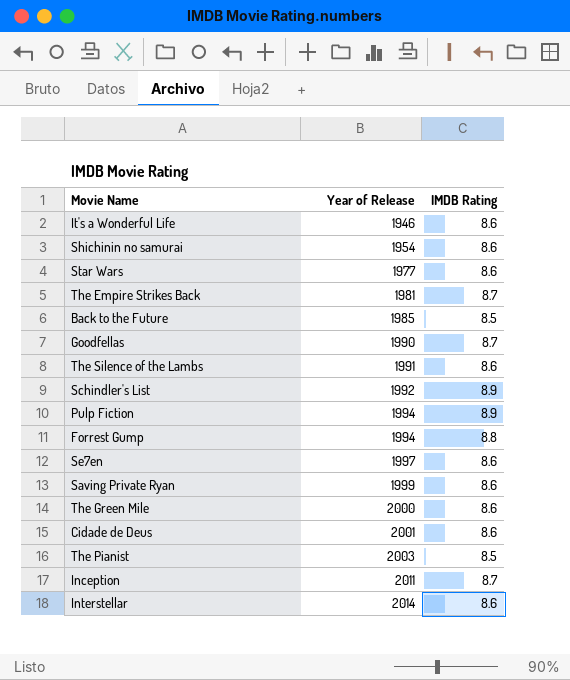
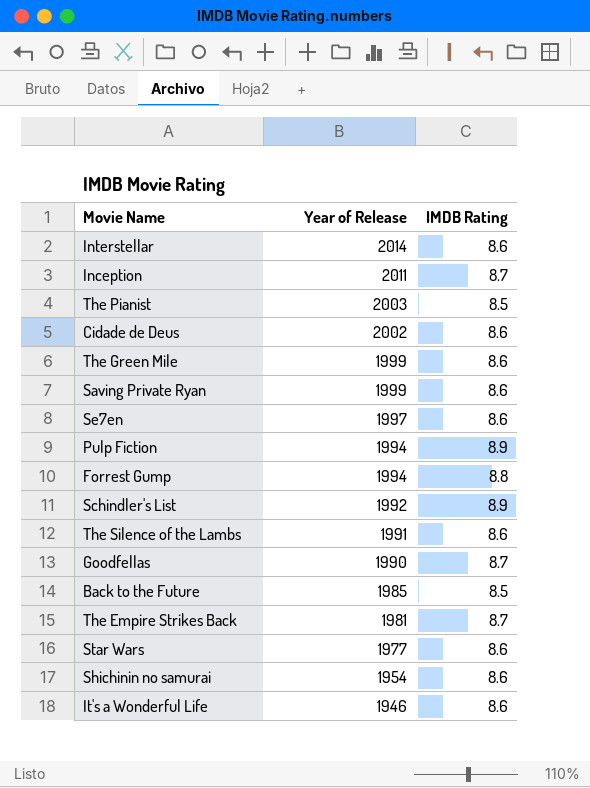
row order: Year of Release ascending -> Year of Release descending
Cidade de Deus | Year of Release: 2001 -> 2002
The Green Mile | Year of Release: 2000 -> 1999

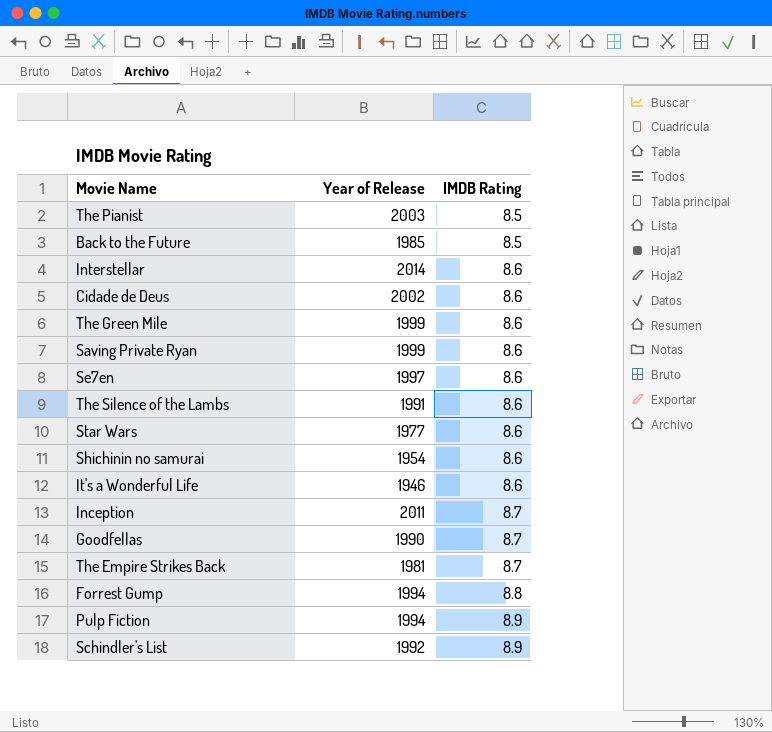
row order: Year of Release descending -> IMDB Rating ascending

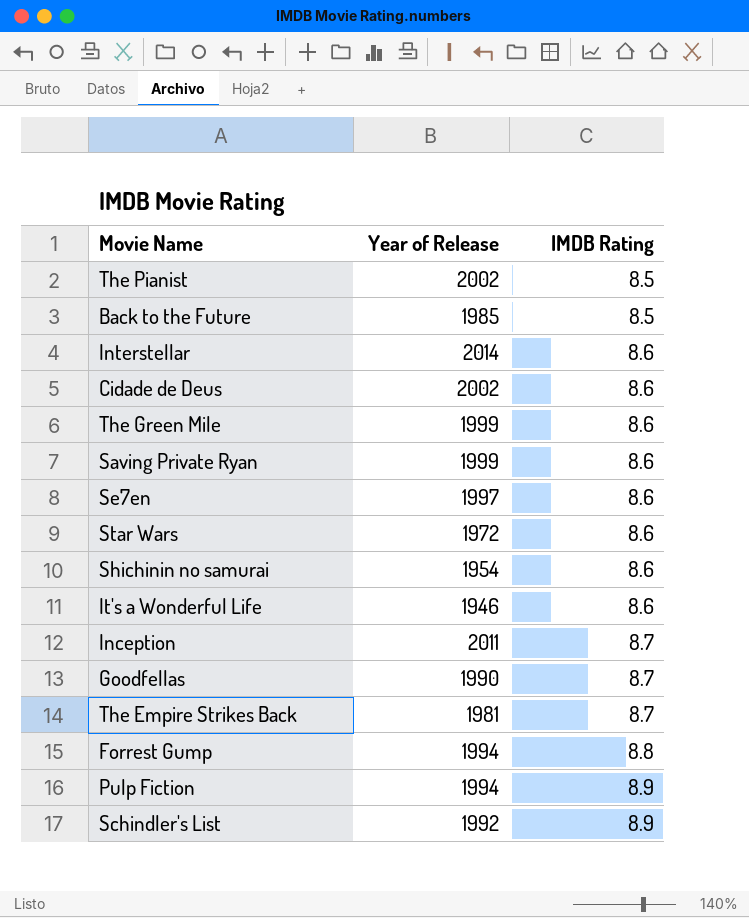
row The Silence of the Lambs: 1991 | 8.6 -> none
The Pianist | Year of Release: 2003 -> 2002
Star Wars | Year of Release: 1977 -> 1972

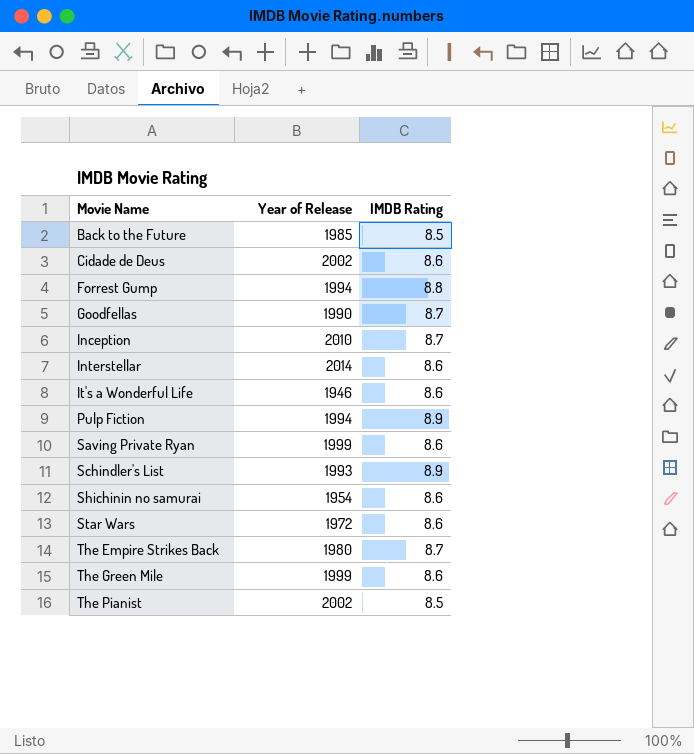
row order: IMDB Rating ascending -> Movie Name ascending
row Se7en: 1997 | 8.6 -> none
Inception | Year of Release: 2011 -> 2010
Schindler's List | Year of Release: 1992 -> 1993
The Empire Strikes Back | Year of Release: 1981 -> 1980

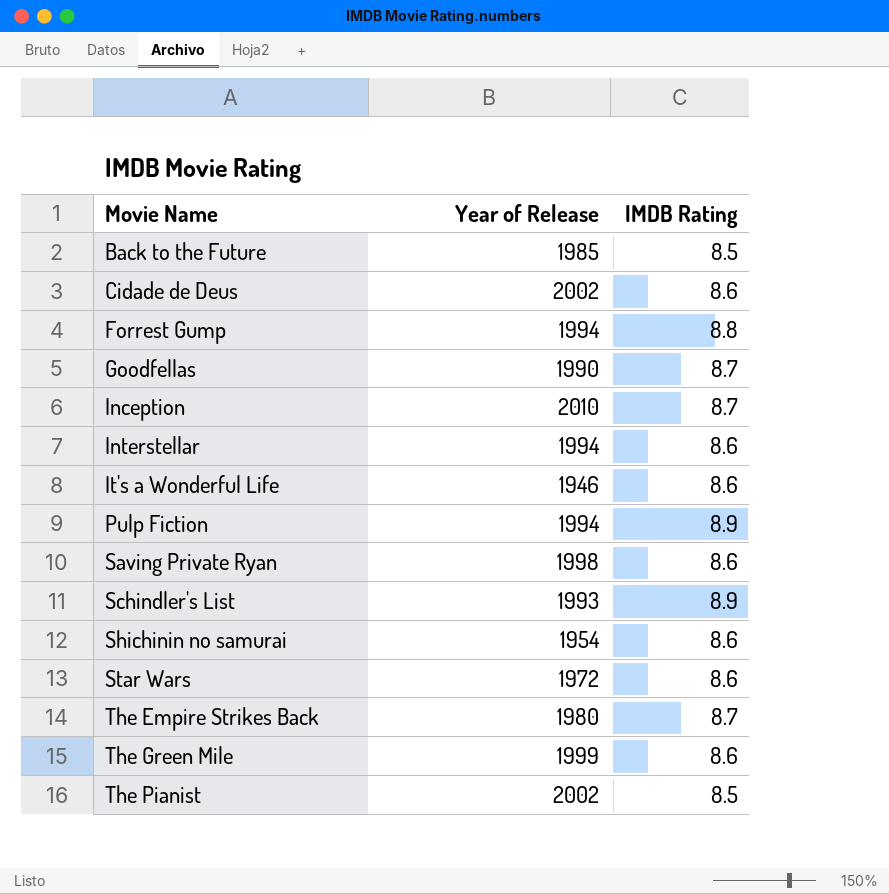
Interstellar | Year of Release: 2014 -> 1994
Saving Private Ryan | Year of Release: 1999 -> 1998

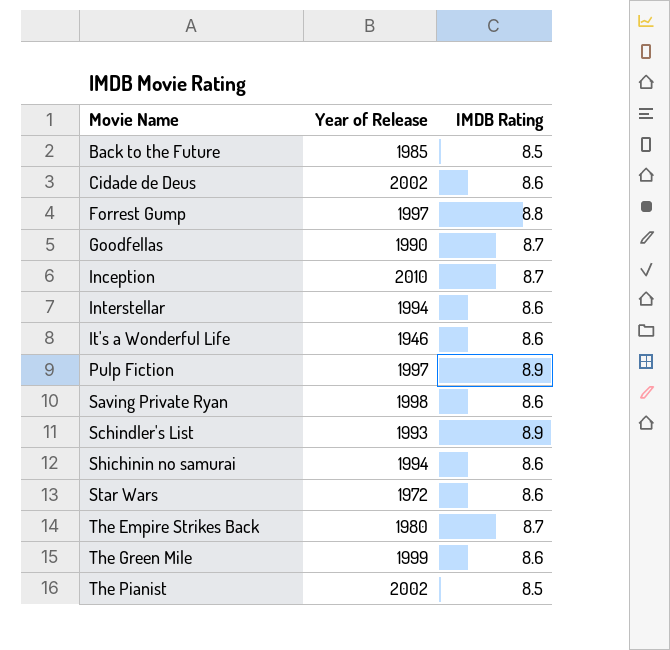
Forrest Gump | Year of Release: 1994 -> 1997
Pulp Fiction | Year of Release: 1994 -> 1997
Shichinin no samurai | Year of Release: 1954 -> 1994

